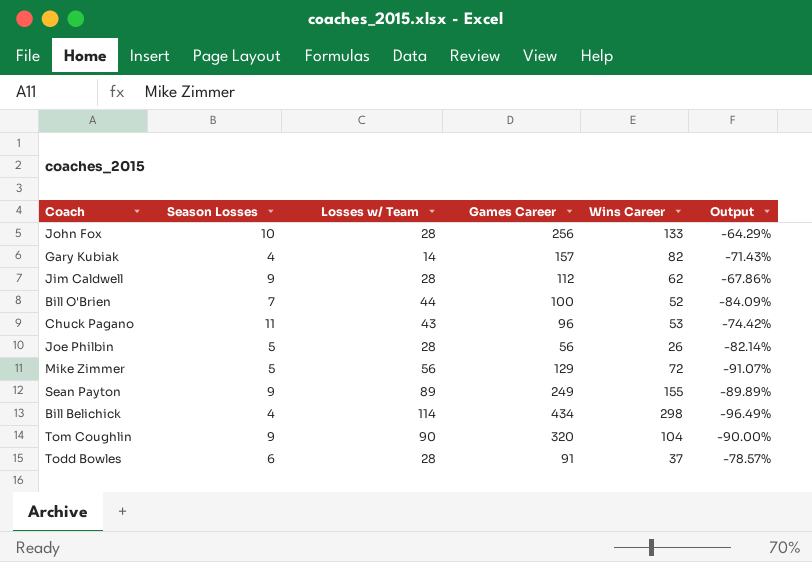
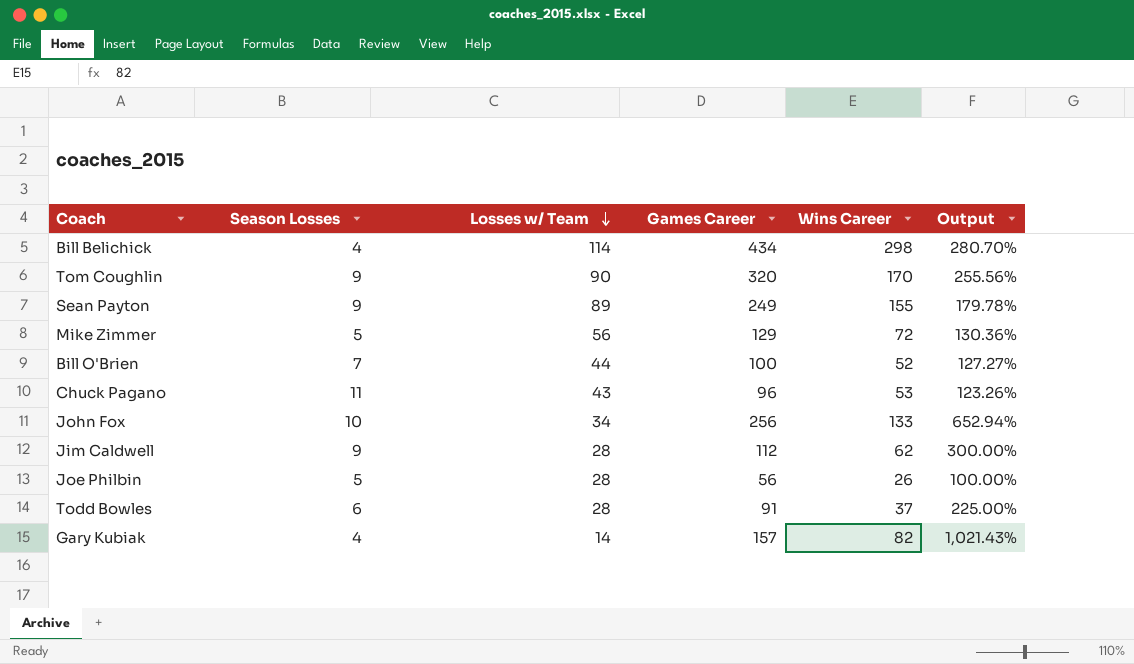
row order: none -> Losses w/ Team descending
column Output | formula: ([Season Losses] - [Losses w/ Team]) / [Losses w/ Team] -> ([Games Career] - [Losses w/ Team]) / [Losses w/ Team]
Tom Coughlin | Wins Career: 104 -> 170
John Fox | Losses w/ Team: 28 -> 34

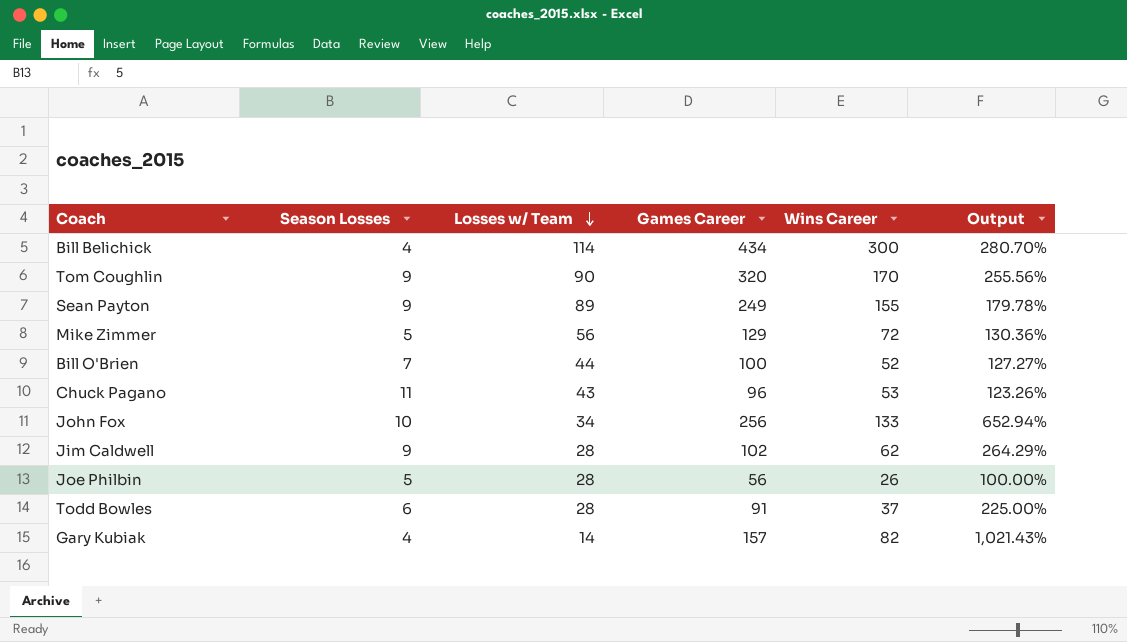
Bill Belichick | Wins Career: 298 -> 300
Jim Caldwell | Games Career: 112 -> 102
Jim Caldwell | Output: 300.00% -> 264.29%

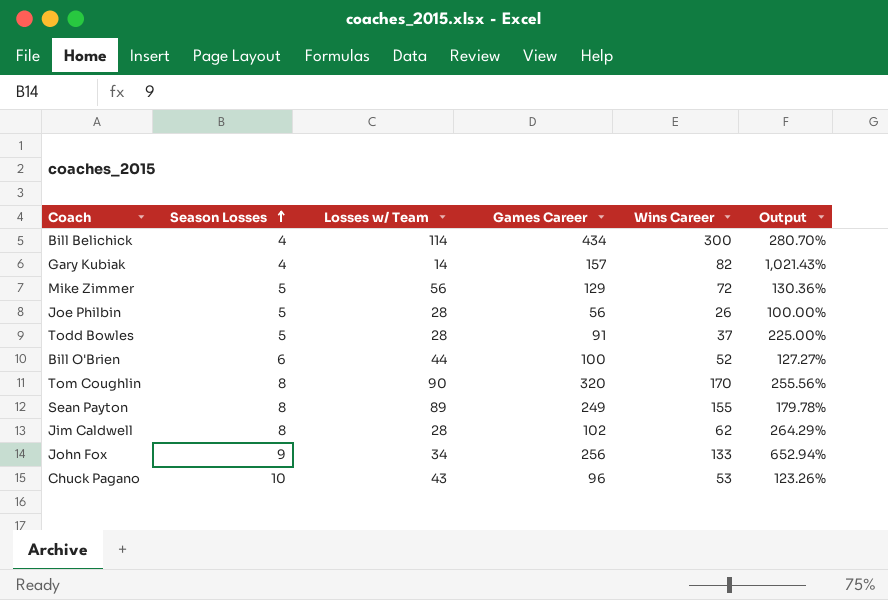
row order: Losses w/ Team descending -> Season Losses ascending
Todd Bowles | Season Losses: 6 -> 5
Bill O'Brien | Season Losses: 7 -> 6
Tom Coughlin | Season Losses: 9 -> 8
Sean Payton | Season Losses: 9 -> 8
Jim Caldwell | Season Losses: 9 -> 8
John Fox | Season Losses: 10 -> 9
Chuck Pagano | Season Losses: 11 -> 10

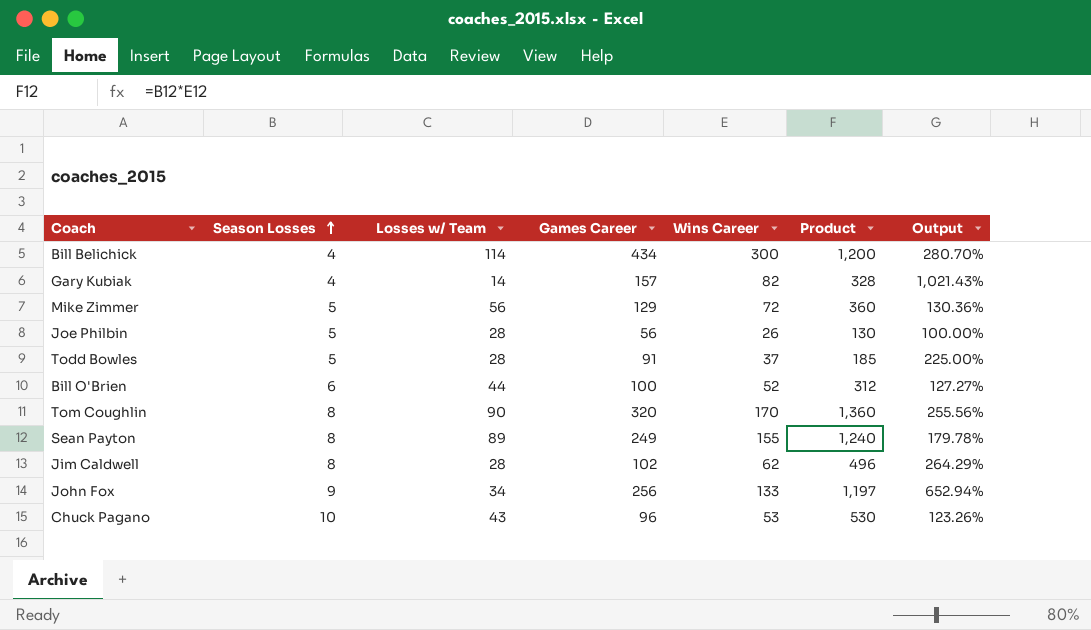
column Product | formula: none -> [Season Losses] * [Wins Career]

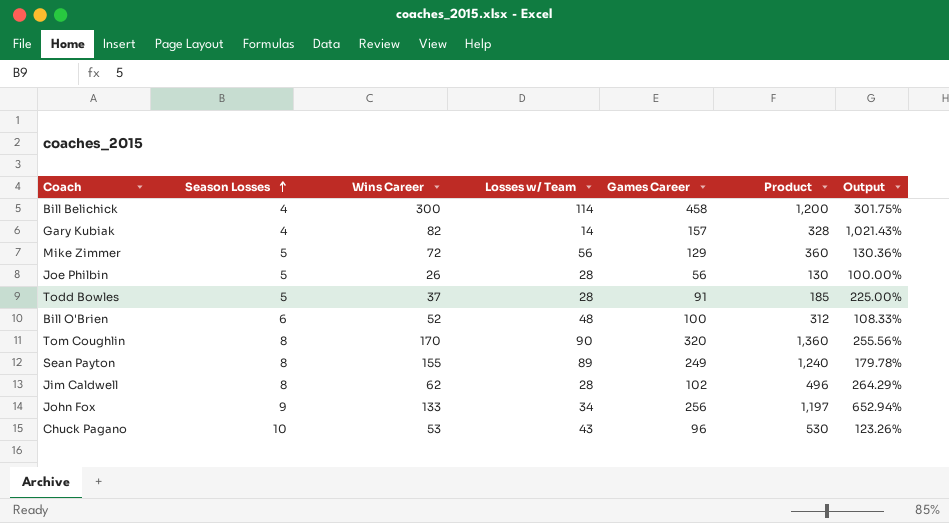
column Wins Career | position: 5 -> 3
Bill Belichick | Games Career: 434 -> 458
Bill Belichick | Output: 280.70% -> 301.75%
Bill O'Brien | Losses w/ Team: 44 -> 48
Bill O'Brien | Output: 127.27% -> 108.33%

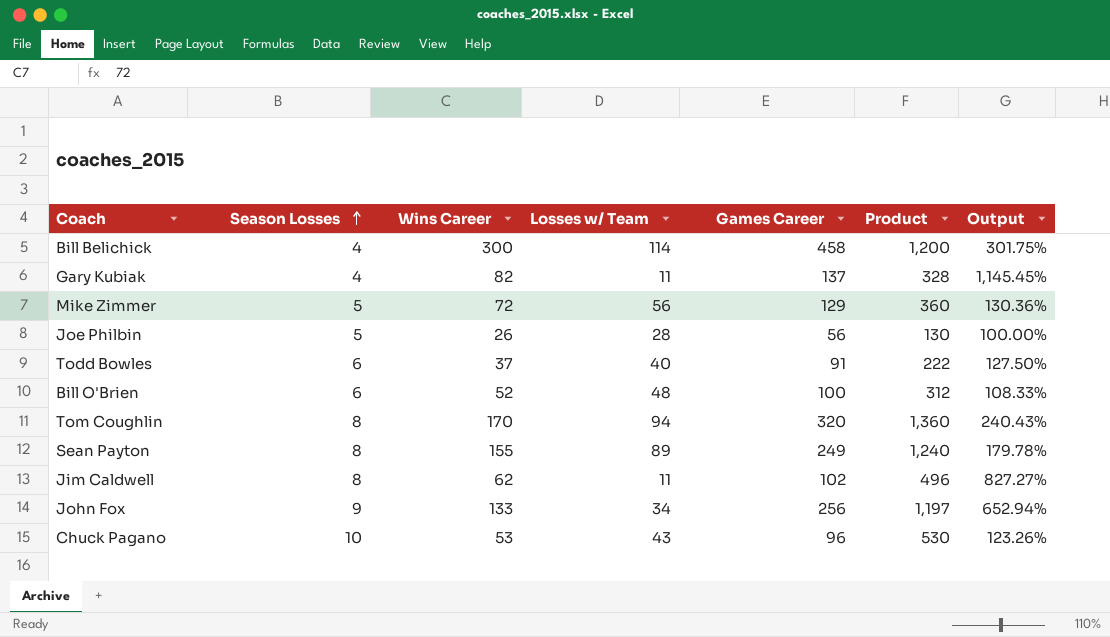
Gary Kubiak | Losses w/ Team: 14 -> 11
Gary Kubiak | Games Career: 157 -> 137
Gary Kubiak | Output: 1,021.43% -> 1,145.45%
Todd Bowles | Season Losses: 5 -> 6
Todd Bowles | Losses w/ Team: 28 -> 40
Todd Bowles | Product: 185 -> 222
Todd Bowles | Output: 225.00% -> 127.50%
Tom Coughlin | Losses w/ Team: 90 -> 94
Tom Coughlin | Output: 255.56% -> 240.43%
Jim Caldwell | Losses w/ Team: 28 -> 11
Jim Caldwell | Output: 264.29% -> 827.27%

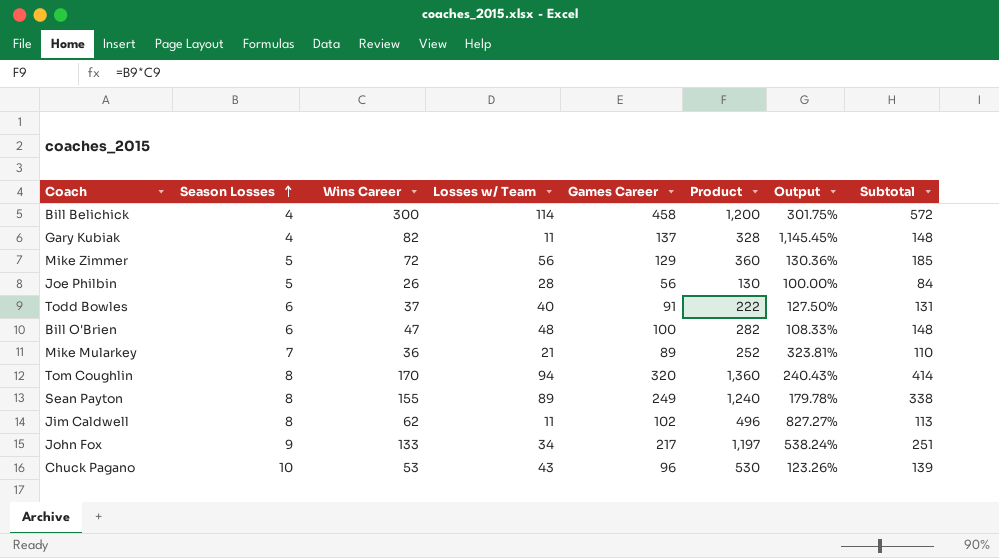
column Subtotal | formula: none -> [Losses w/ Team] + [Games Career]
Bill O'Brien | Wins Career: 52 -> 47
Bill O'Brien | Product: 312 -> 282
row Mike Mularkey: none -> 7 | 36 | 21 | 89 | 252 | 323.81% | 110
John Fox | Games Career: 256 -> 217
John Fox | Output: 652.94% -> 538.24%

